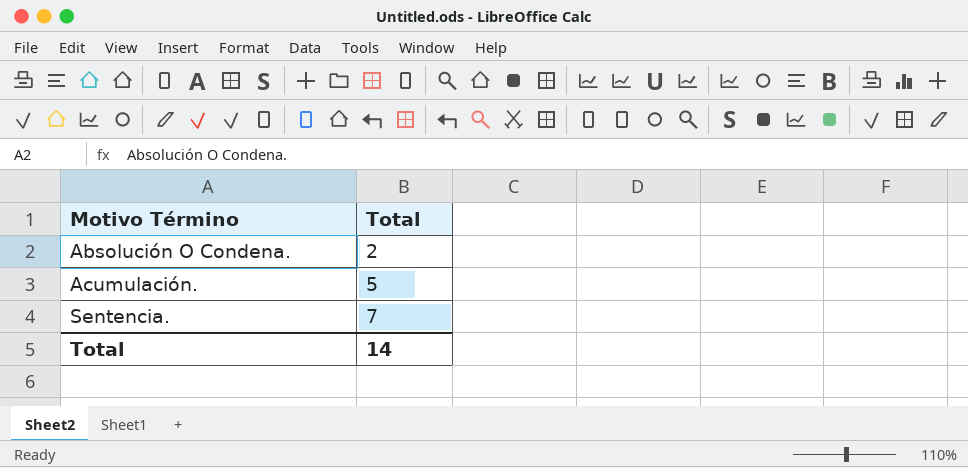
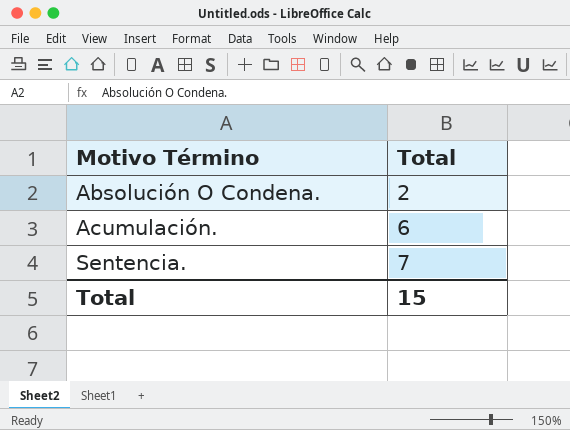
Acumulación. | Total: 5 -> 6
Total | Total: 14 -> 15

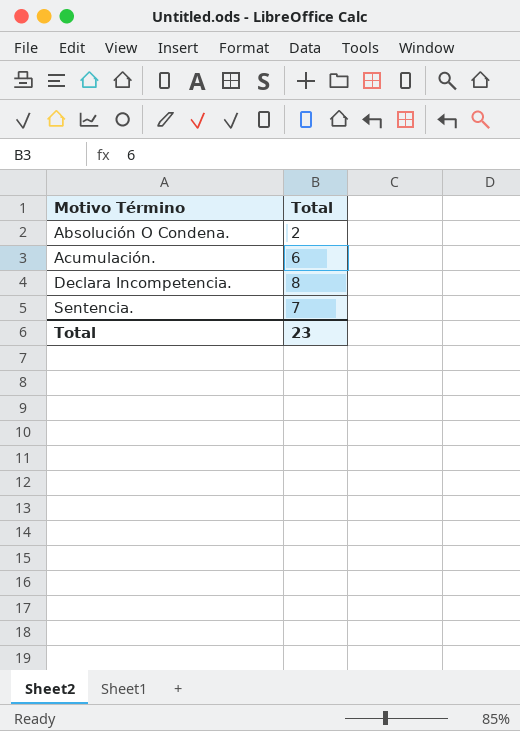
row Declara Incompetencia.: none -> 8
Total | Total: 15 -> 23

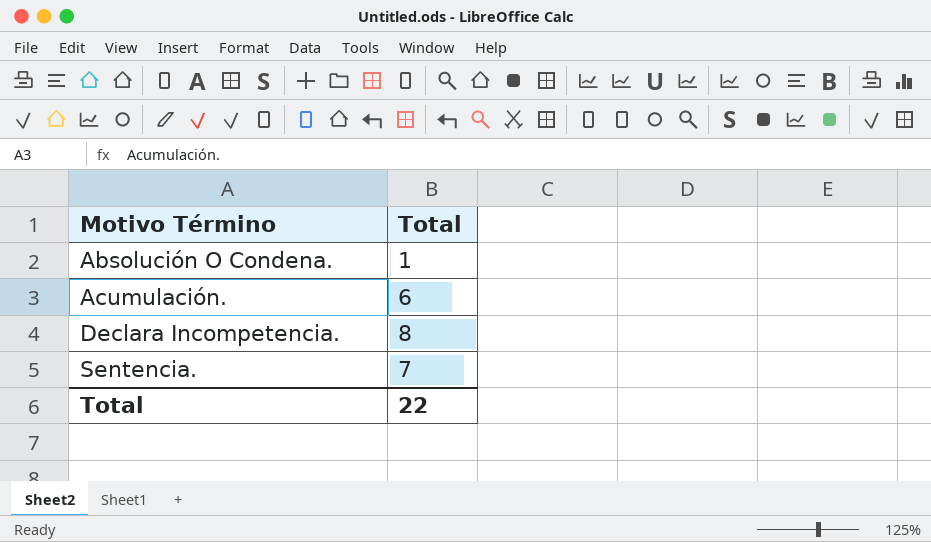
Absolución O Condena. | Total: 2 -> 1
Total | Total: 23 -> 22

